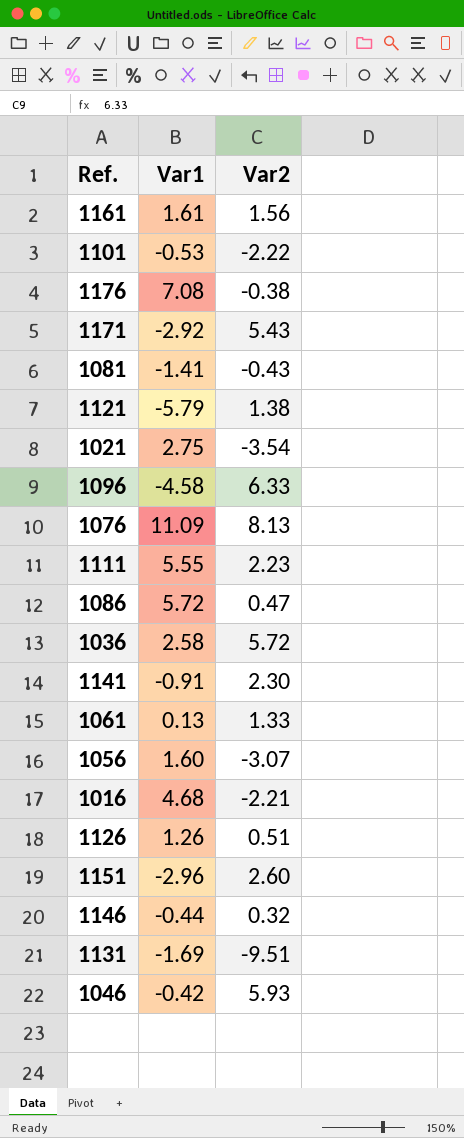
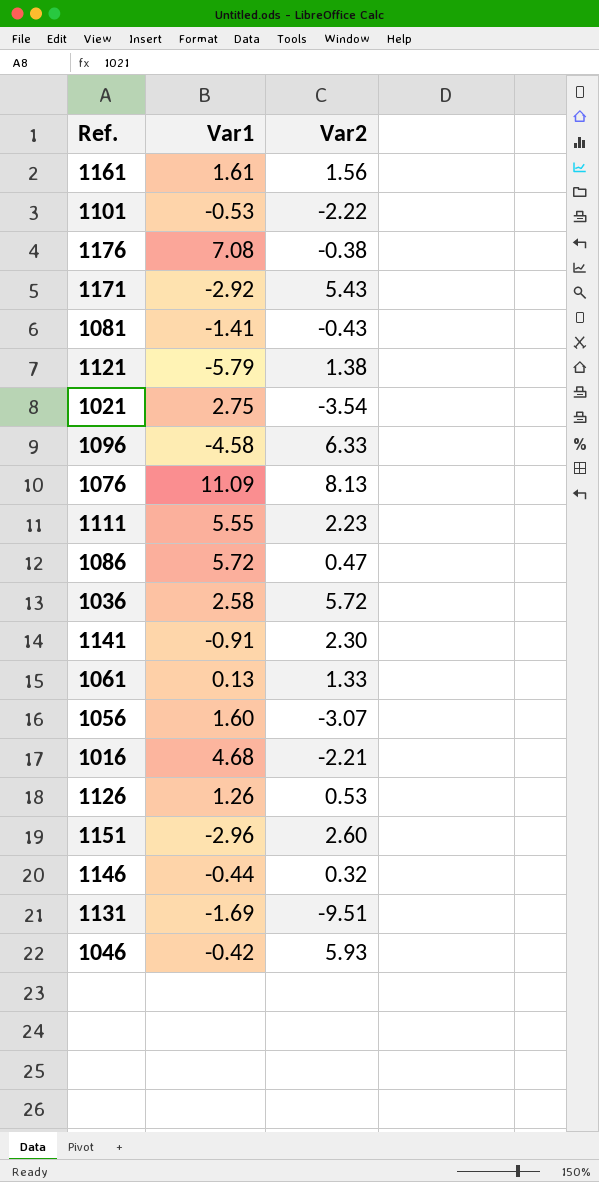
1126 | Var2: 0.51 -> 0.53

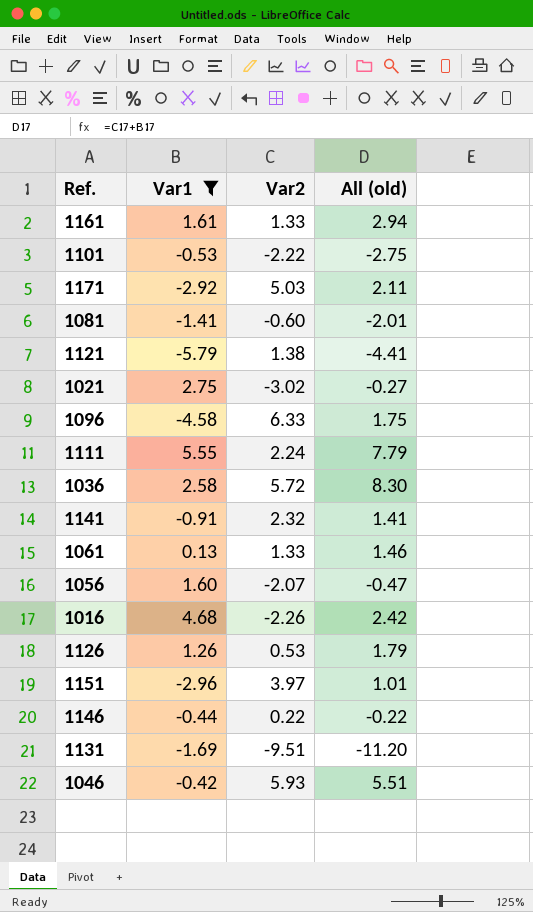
filter: none -> Var1 <= 5.55
column All (old) | formula: none -> [Var1] + [Var2]
1161 | Var2: 1.56 -> 1.33
1171 | Var2: 5.43 -> 5.03
1081 | Var2: -0.43 -> -0.60
1021 | Var2: -3.54 -> -3.02
1111 | Var2: 2.23 -> 2.24
1141 | Var2: 2.30 -> 2.32
1056 | Var2: -3.07 -> -2.07
1016 | Var2: -2.21 -> -2.26
1151 | Var2: 2.60 -> 3.97
1146 | Var2: 0.32 -> 0.22

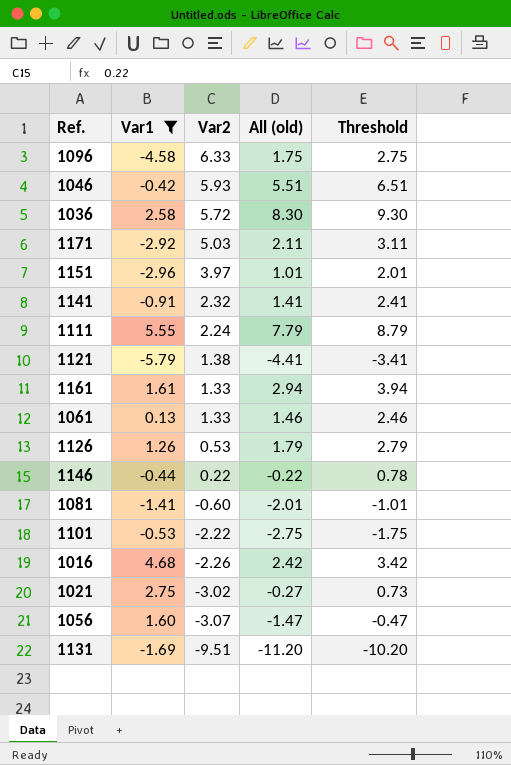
row order: none -> Var2 descending
column Threshold | formula: none -> [All (old)] + 1
1056 | Var2: -2.07 -> -3.07
1056 | All (old): -0.47 -> -1.47

